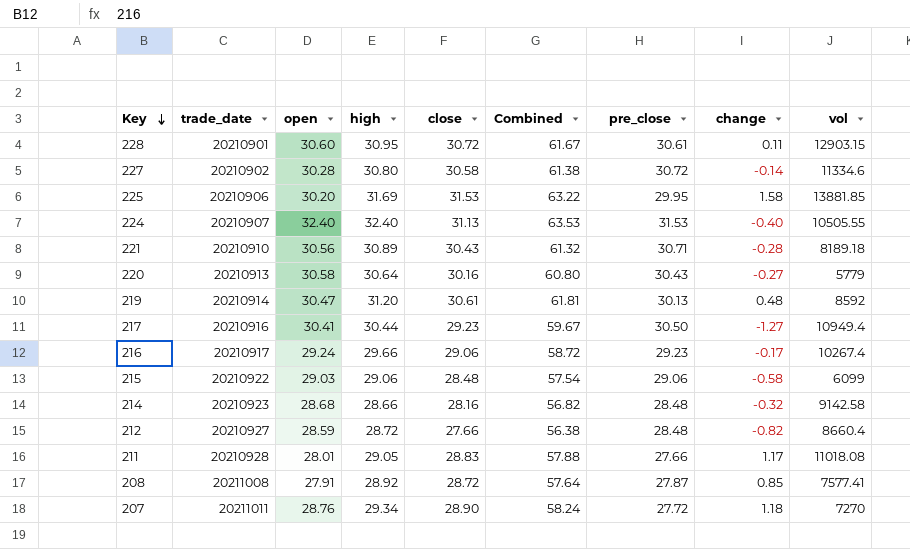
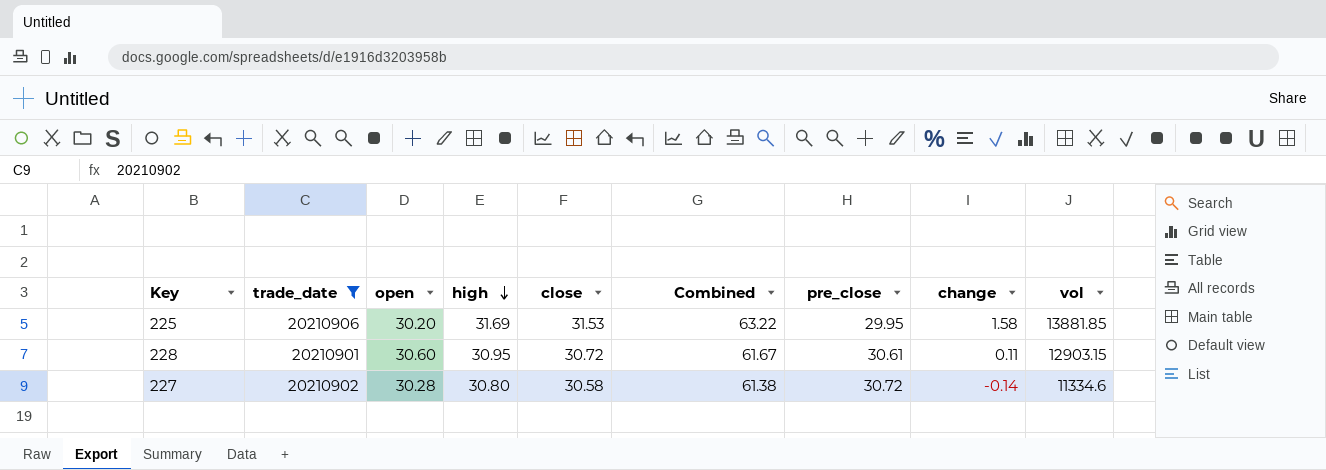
filter: none -> trade_date <= 20210906
row order: Key descending -> high descending

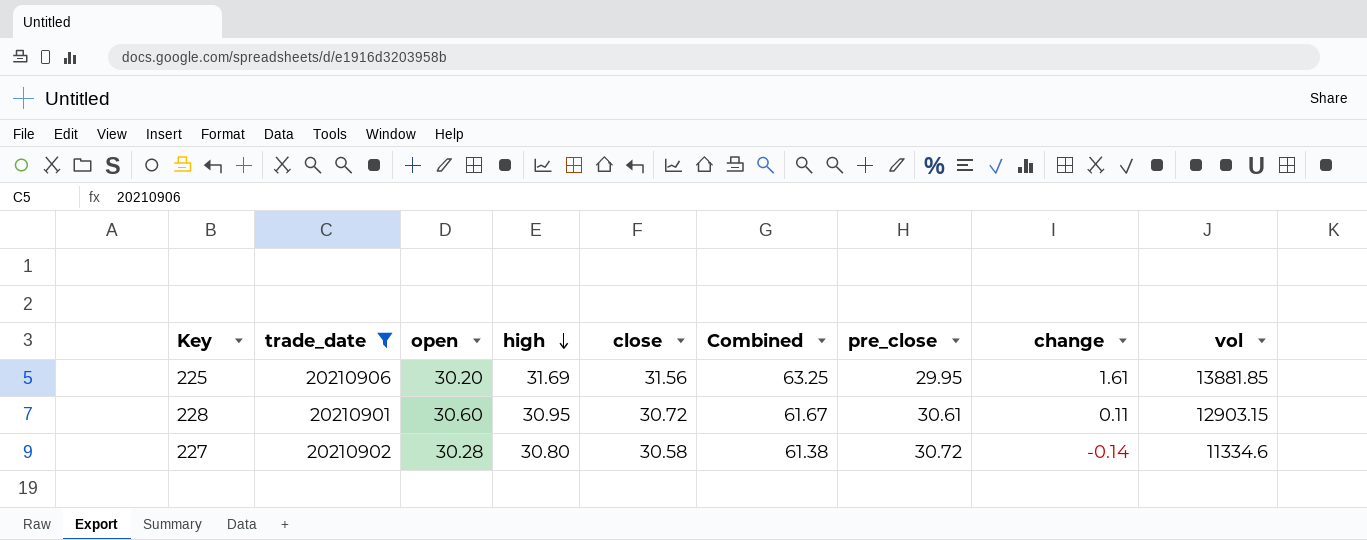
225 | close: 31.53 -> 31.56
225 | Combined: 63.22 -> 63.25
225 | change: 1.58 -> 1.61

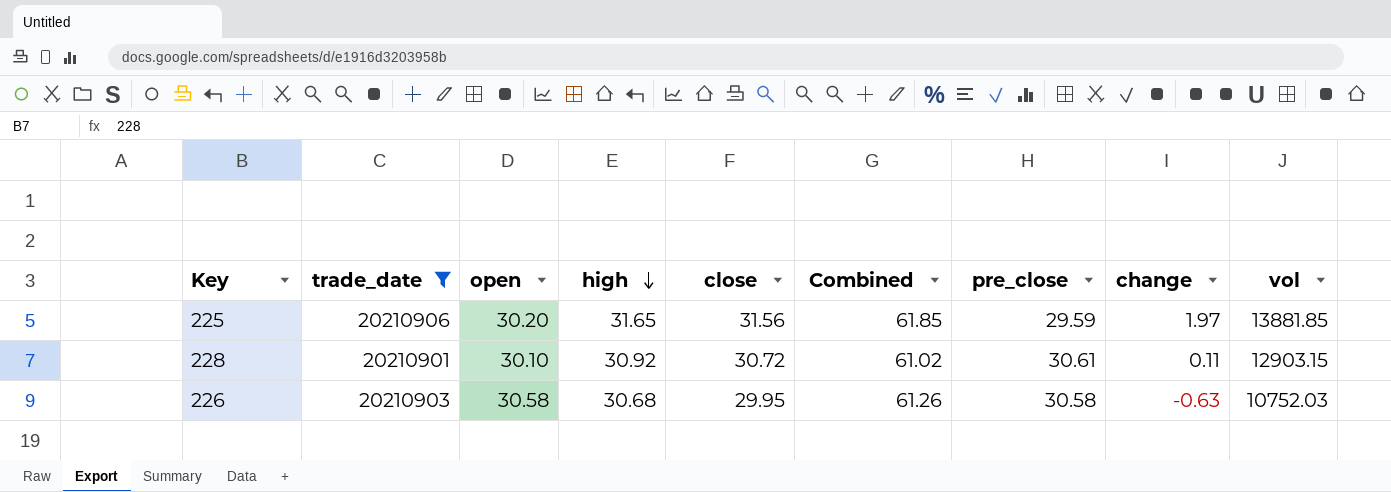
column Combined | formula: [high] + [close] -> [open] + [high]
row 227: 20210902 | 30.28 | 30.80 | 30.58 | 61.38 | 30.72 | -0.14 | 11334.6 -> none
225 | high: 31.69 -> 31.65
225 | pre_close: 29.95 -> 29.59
225 | change: 1.61 -> 1.97
228 | open: 30.60 -> 30.10
228 | high: 30.95 -> 30.92
row 226: none -> 20210903 | 30.58 | 30.68 | 29.95 | 61.26 | 30.58 | -0.63 | 10752.03

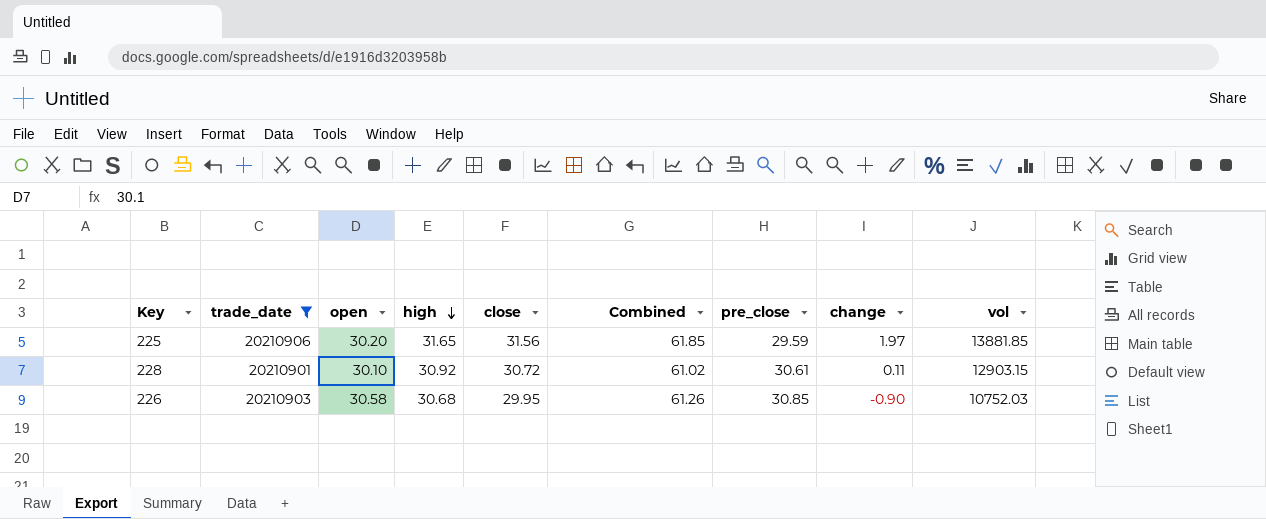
226 | pre_close: 30.58 -> 30.85
226 | change: -0.63 -> -0.90

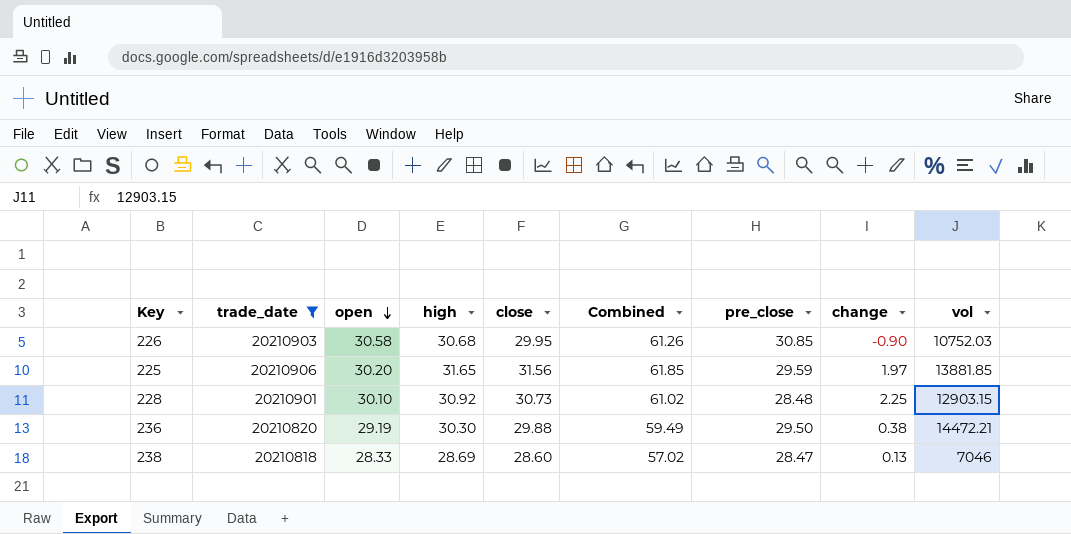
row order: high descending -> open descending
228 | close: 30.72 -> 30.73
228 | pre_close: 30.61 -> 28.48
228 | change: 0.11 -> 2.25
row 236: none -> 20210820 | 29.19 | 30.30 | 29.88 | 59.49 | 29.50 | 0.38 | 14472.21
row 238: none -> 20210818 | 28.33 | 28.69 | 28.60 | 57.02 | 28.47 | 0.13 | 7046

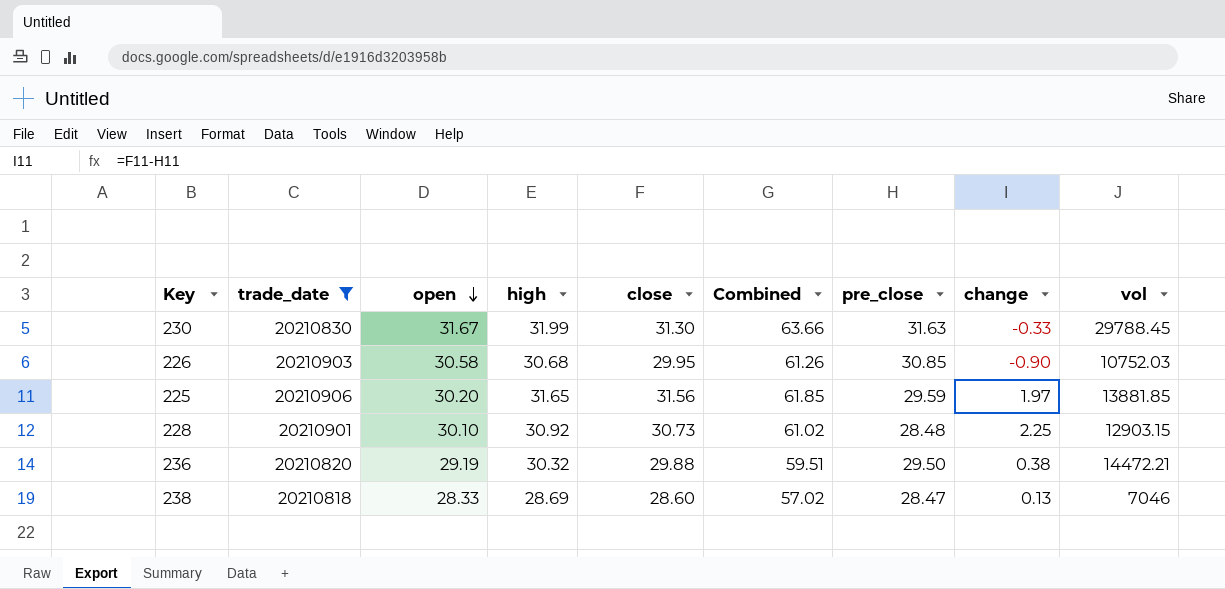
row 230: none -> 20210830 | 31.67 | 31.99 | 31.30 | 63.66 | 31.63 | -0.33 | 29788.45
236 | high: 30.30 -> 30.32
236 | Combined: 59.49 -> 59.51

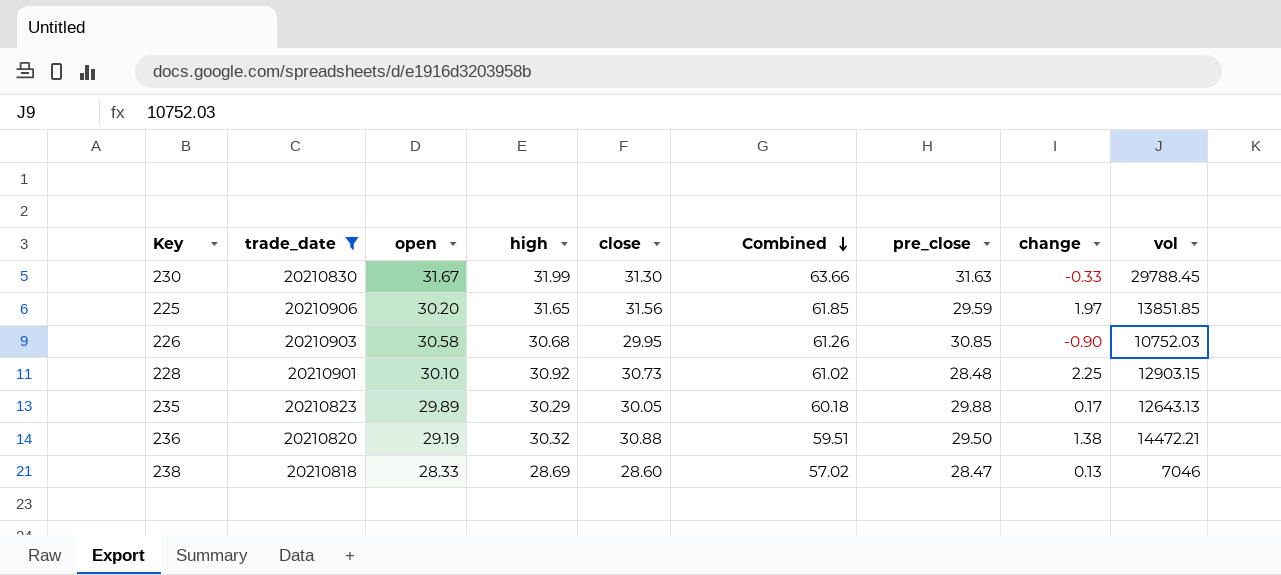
row order: open descending -> Combined descending
225 | vol: 13881.85 -> 13851.85
row 235: none -> 20210823 | 29.89 | 30.29 | 30.05 | 60.18 | 29.88 | 0.17 | 12643.13
236 | close: 29.88 -> 30.88
236 | change: 0.38 -> 1.38

